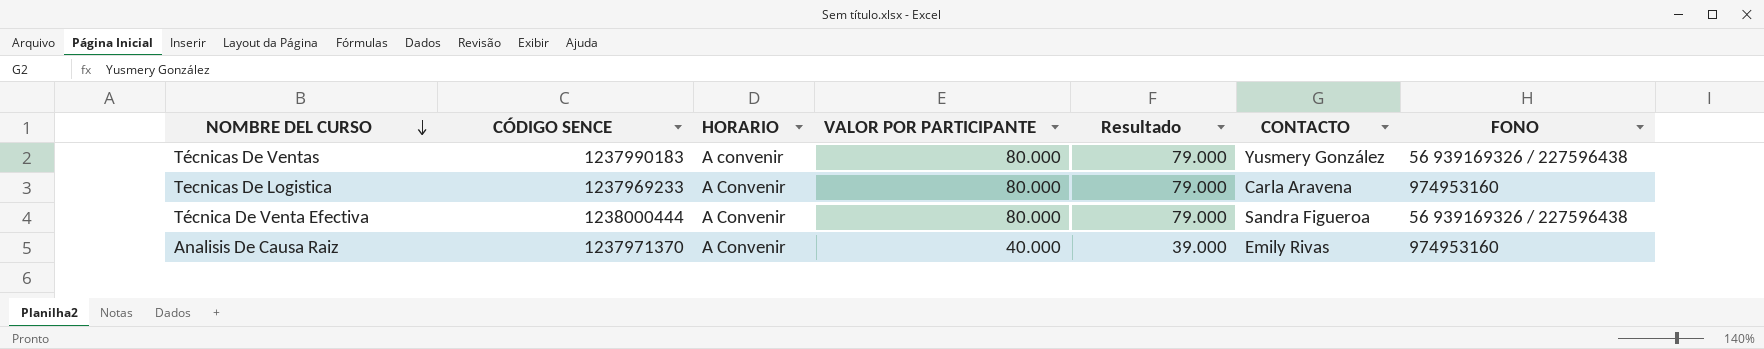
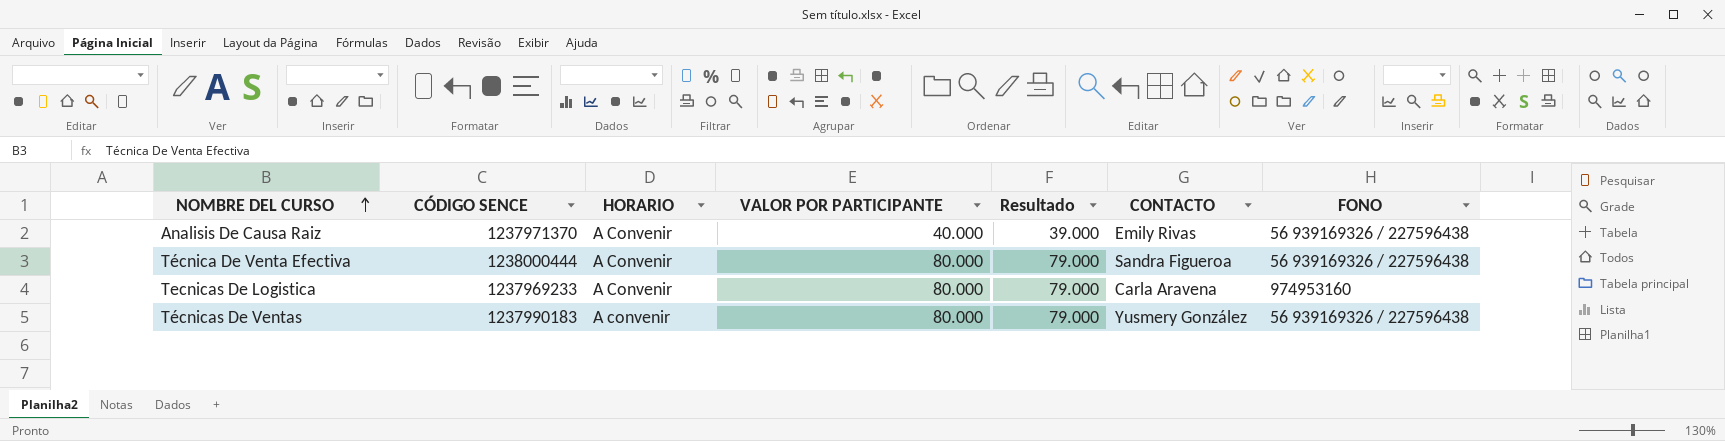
row order: NOMBRE DEL CURSO descending -> NOMBRE DEL CURSO ascending
Analisis De Causa Raiz | FONO: 974953160 -> 56 939169326 / 227596438

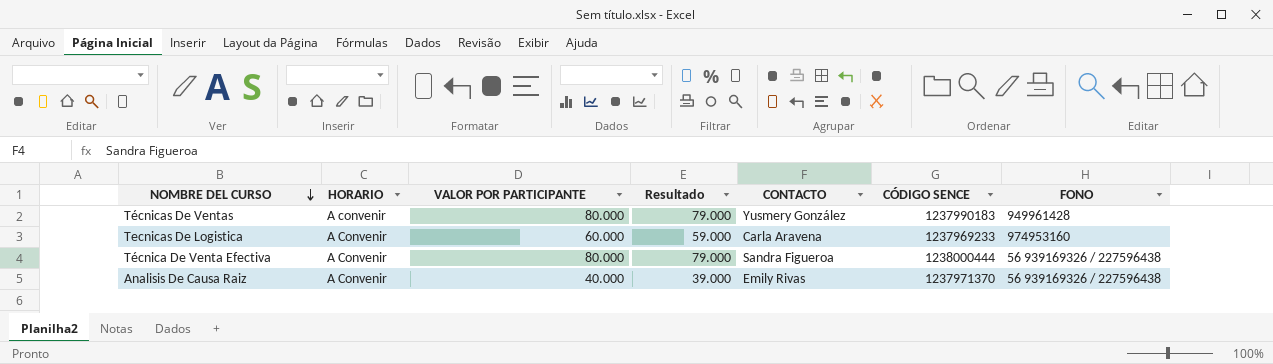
row order: NOMBRE DEL CURSO ascending -> NOMBRE DEL CURSO descending
column CÓDIGO SENCE | position: 2 -> 6
Técnicas De Ventas | FONO: 56 939169326 / 227596438 -> 949961428
Tecnicas De Logistica | VALOR POR PARTICIPANTE: 80.000 -> 60.000
Tecnicas De Logistica | Resultado: 79.000 -> 59.000

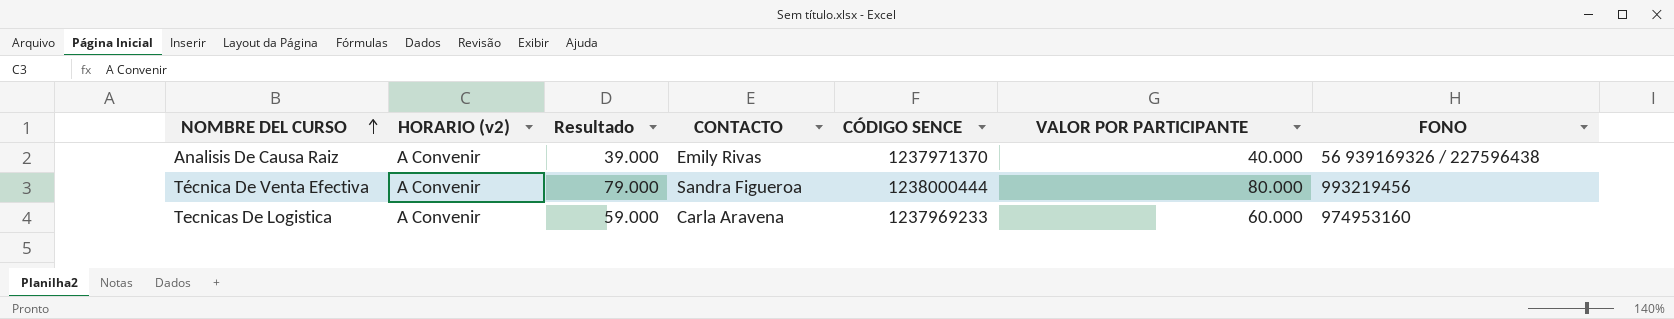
row order: NOMBRE DEL CURSO descending -> NOMBRE DEL CURSO ascending
column name: HORARIO -> HORARIO (v2)
column VALOR POR PARTICIPANTE | position: 3 -> 6
row Técnicas De Ventas: A convenir | 80.000 | 79.000 | Yusmery González | 1237990183 | 949961428 -> none
Técnica De Venta Efectiva | FONO: 56 939169326 / 227596438 -> 993219456

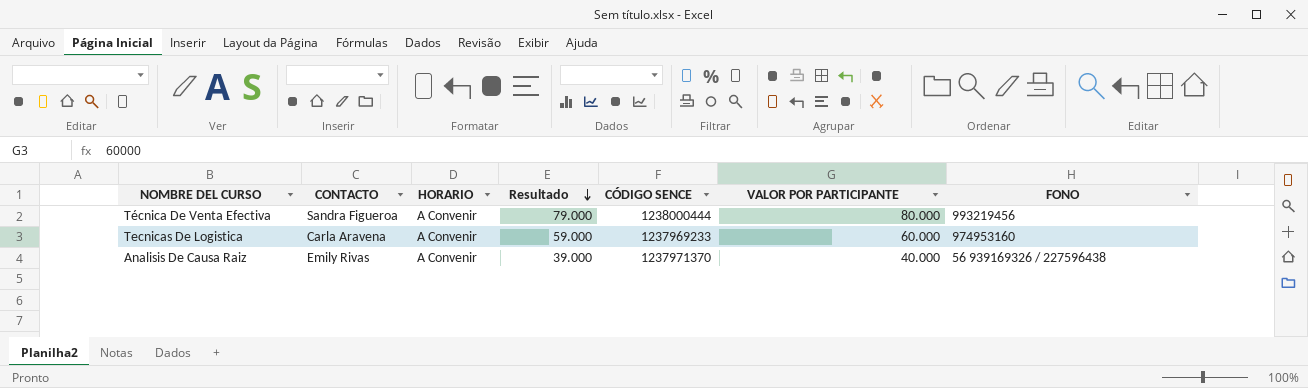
row order: NOMBRE DEL CURSO ascending -> Resultado descending
column CONTACTO | position: 4 -> 2
column name: HORARIO (v2) -> HORARIO

